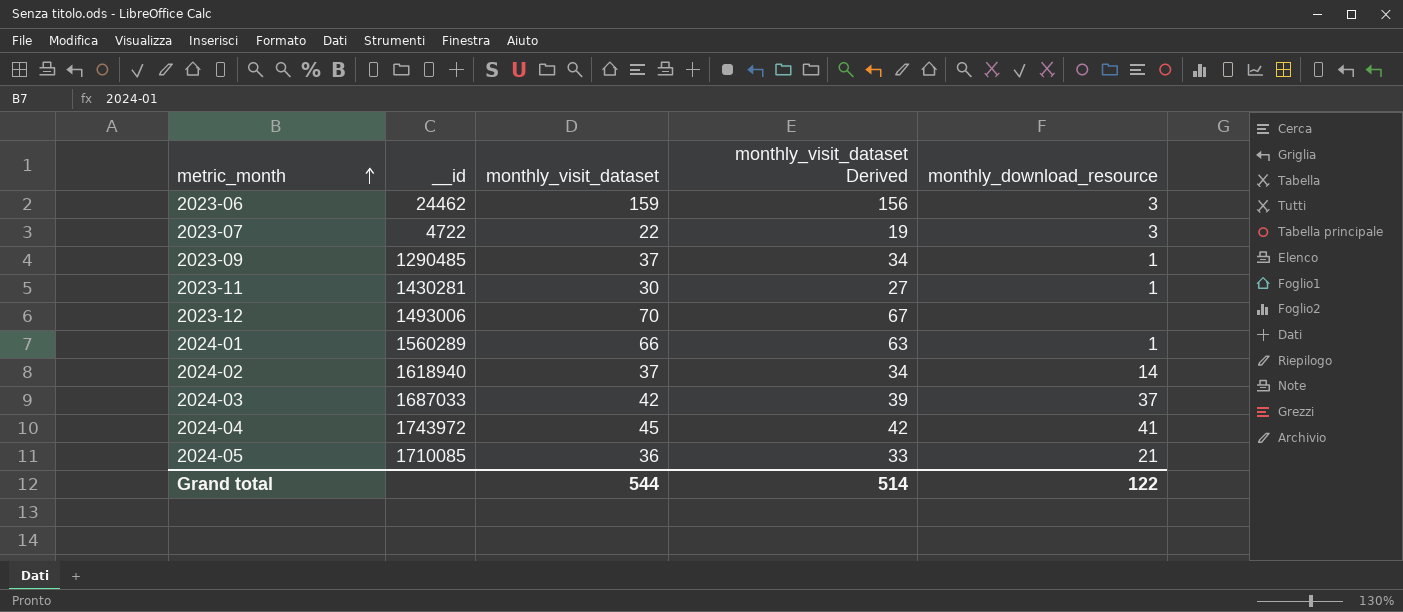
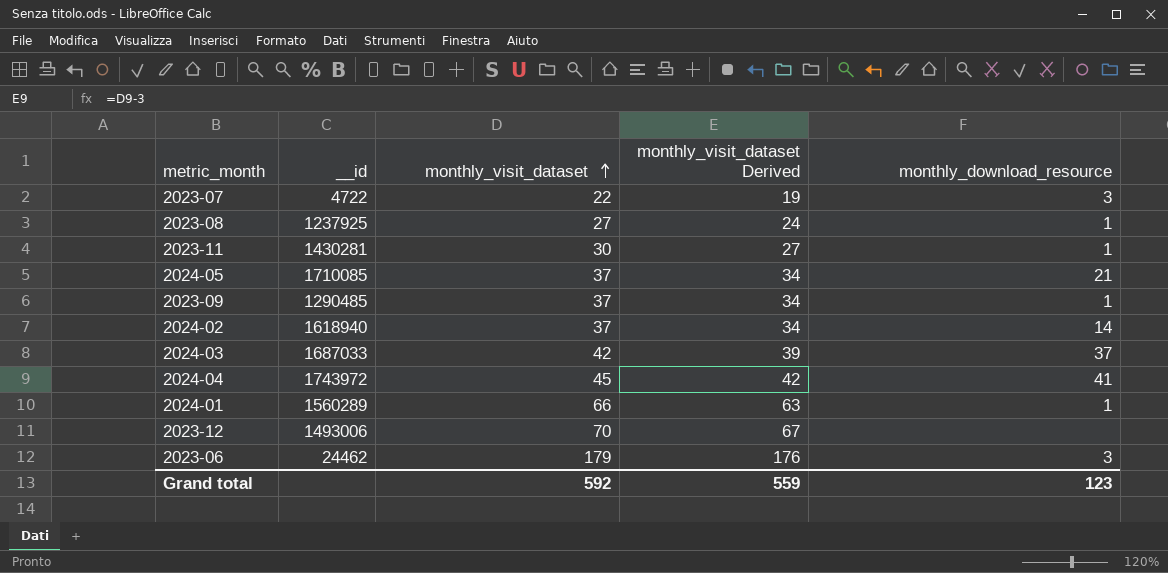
row order: metric_month ascending -> monthly_visit_dataset ascending
row 2023-08: none -> 1237925 | 27 | 24 | 1
2024-05 | monthly_visit_dataset: 36 -> 37
2024-05 | monthly_visit_dataset Derived: 33 -> 34
2023-06 | monthly_visit_dataset: 159 -> 179
2023-06 | monthly_visit_dataset Derived: 156 -> 176
Grand total | monthly_visit_dataset: 544 -> 592
Grand total | monthly_visit_dataset Derived: 514 -> 559
Grand total | monthly_download_resource: 122 -> 123

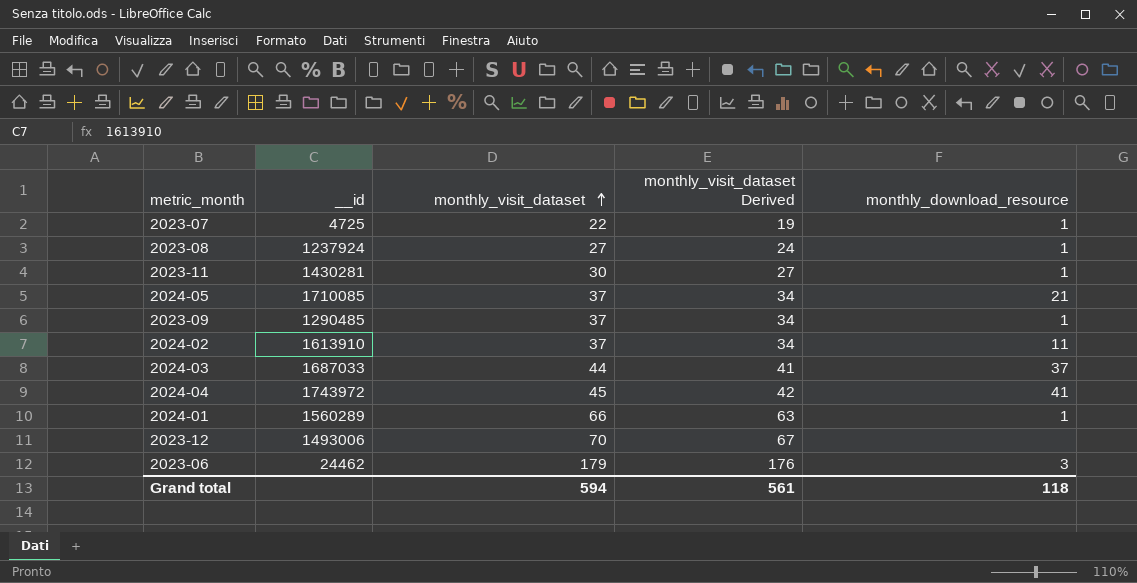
2023-07 | __id: 4722 -> 4725
2023-07 | monthly_download_resource: 3 -> 1
2023-08 | __id: 1237925 -> 1237924
2024-02 | __id: 1618940 -> 1613910
2024-02 | monthly_download_resource: 14 -> 11
2024-03 | monthly_visit_dataset: 42 -> 44
2024-03 | monthly_visit_dataset Derived: 39 -> 41
Grand total | monthly_visit_dataset: 592 -> 594
Grand total | monthly_visit_dataset Derived: 559 -> 561
Grand total | monthly_download_resource: 123 -> 118

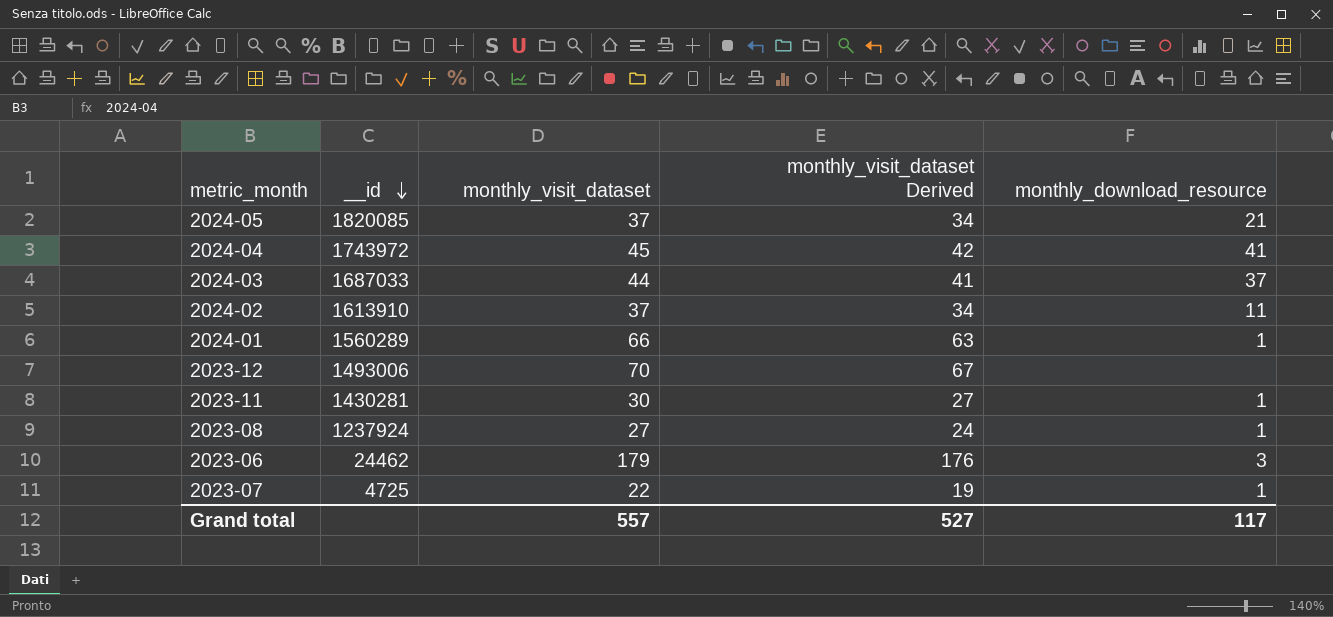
row order: monthly_visit_dataset ascending -> __id descending
row 2023-09: 1290485 | 37 | 34 | 1 -> none
2024-05 | __id: 1710085 -> 1820085
Grand total | monthly_visit_dataset: 594 -> 557
Grand total | monthly_visit_dataset Derived: 561 -> 527
Grand total | monthly_download_resource: 118 -> 117

